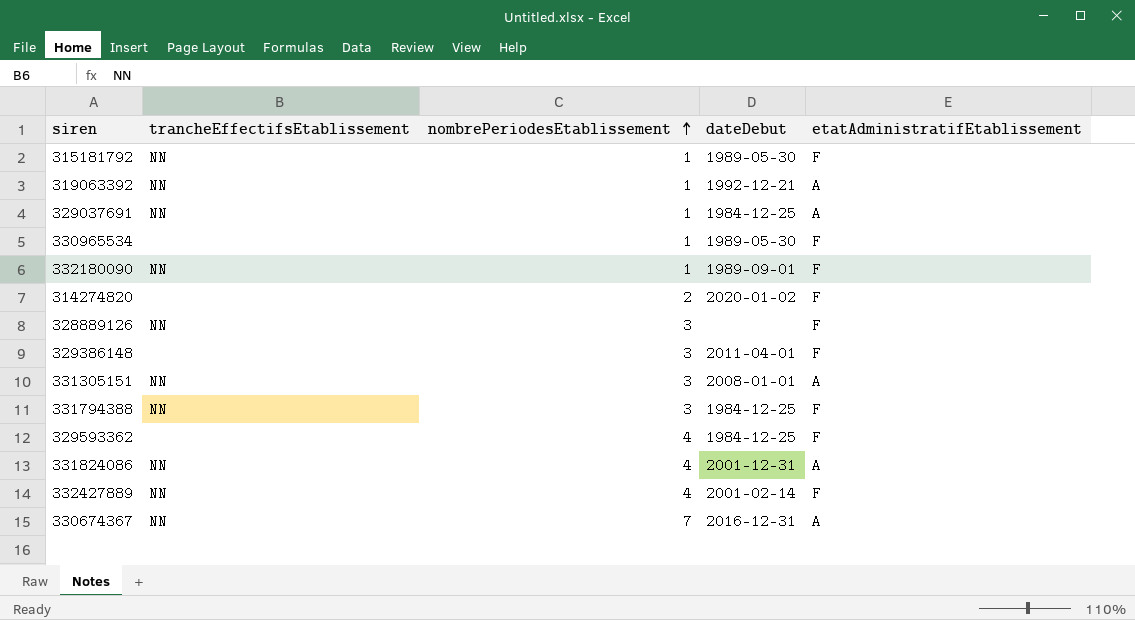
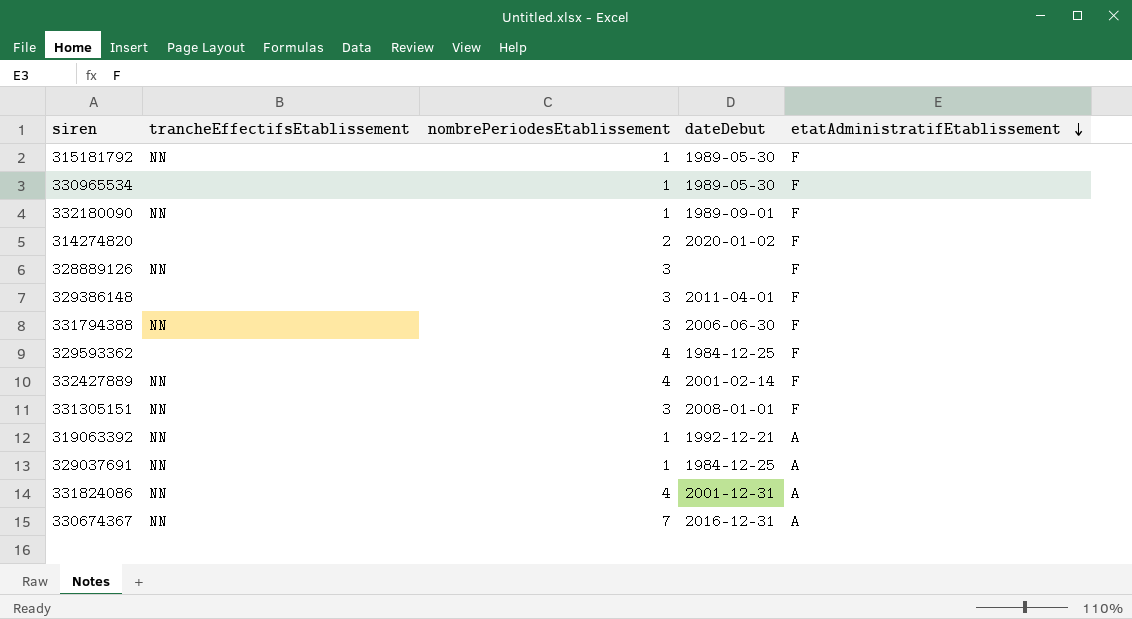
row order: nombrePeriodesEtablissement ascending -> etatAdministratifEtablissement descending
331794388 | dateDebut: 1984-12-25 -> 2006-06-30
331305151 | etatAdministratifEtablissement: A -> F

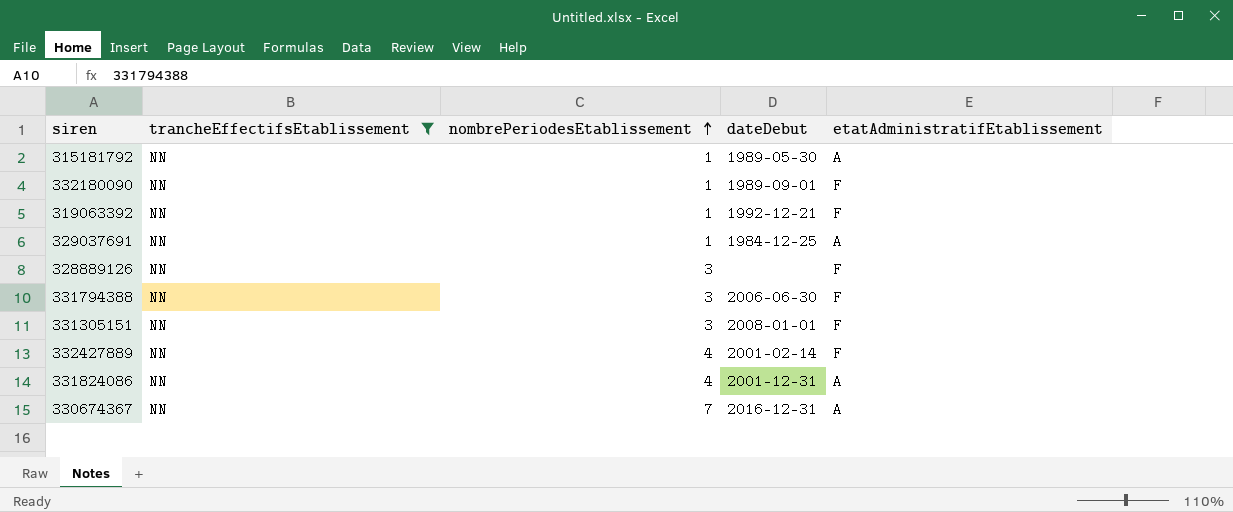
filter: none -> trancheEffectifsEtablissement = NN
row order: etatAdministratifEtablissement descending -> nombrePeriodesEtablissement ascending
315181792 | etatAdministratifEtablissement: F -> A
319063392 | etatAdministratifEtablissement: A -> F

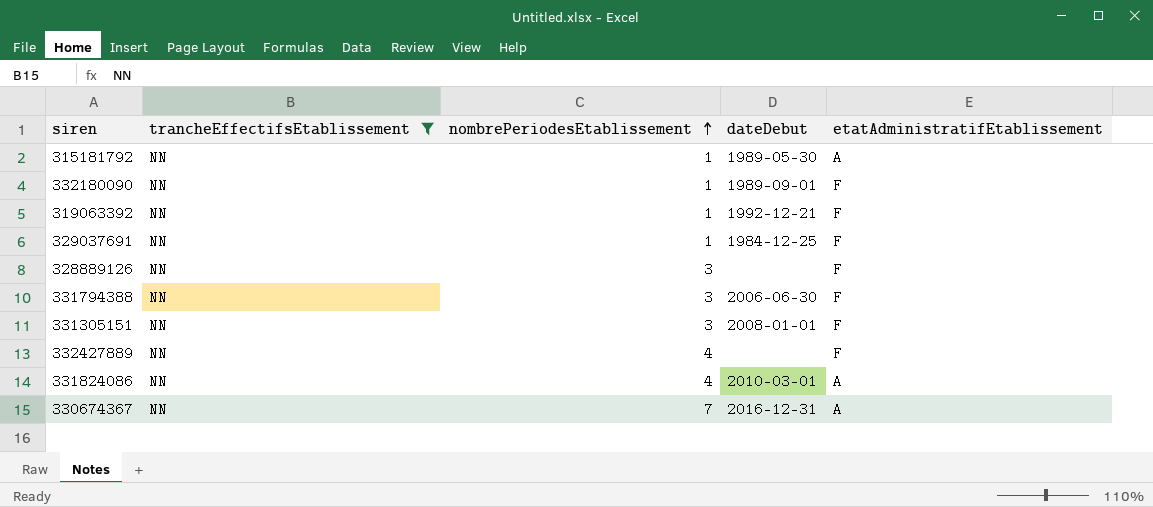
329037691 | etatAdministratifEtablissement: A -> F
332427889 | dateDebut: 2001-02-14 -> none
331824086 | dateDebut: 2001-12-31 -> 2010-03-01

